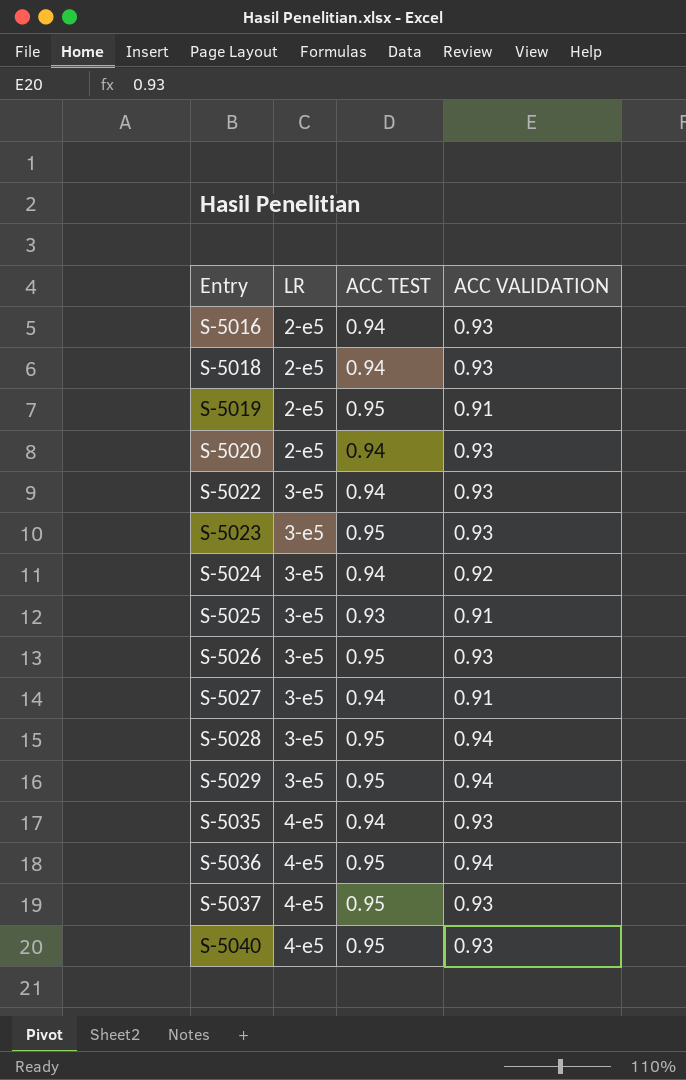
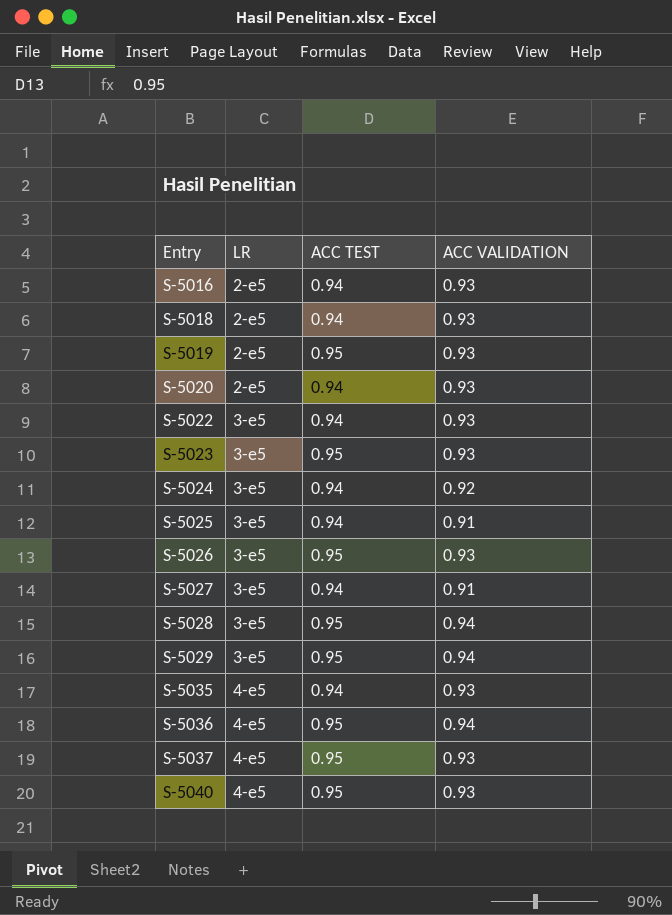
S-5019 | ACC VALIDATION: 0.91 -> 0.93
S-5025 | ACC TEST: 0.93 -> 0.94

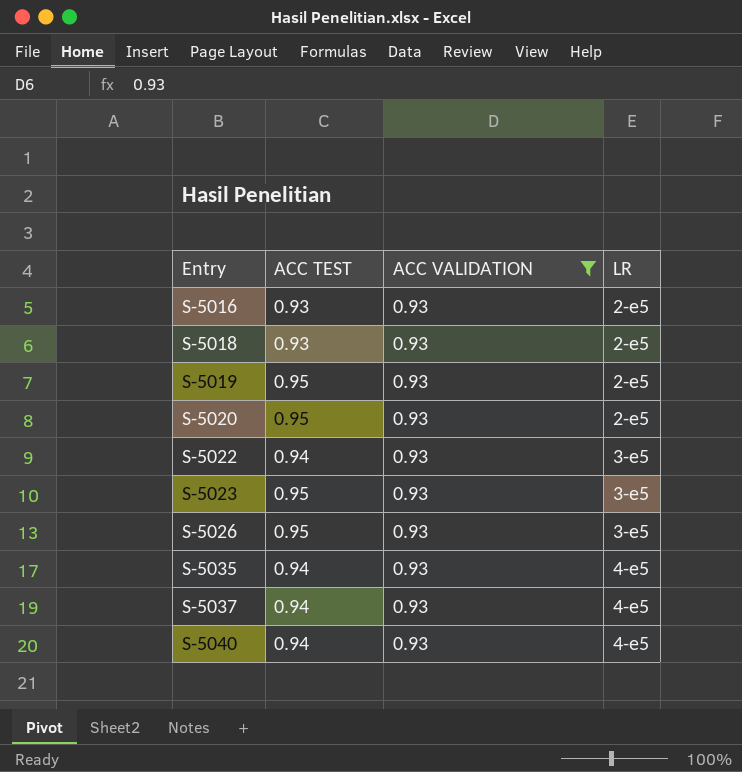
filter: none -> ACC VALIDATION = 0.93
column LR | position: 2 -> 4
S-5016 | ACC TEST: 0.94 -> 0.93
S-5018 | ACC TEST: 0.94 -> 0.93
S-5020 | ACC TEST: 0.94 -> 0.95
S-5037 | ACC TEST: 0.95 -> 0.94
S-5040 | ACC TEST: 0.95 -> 0.94

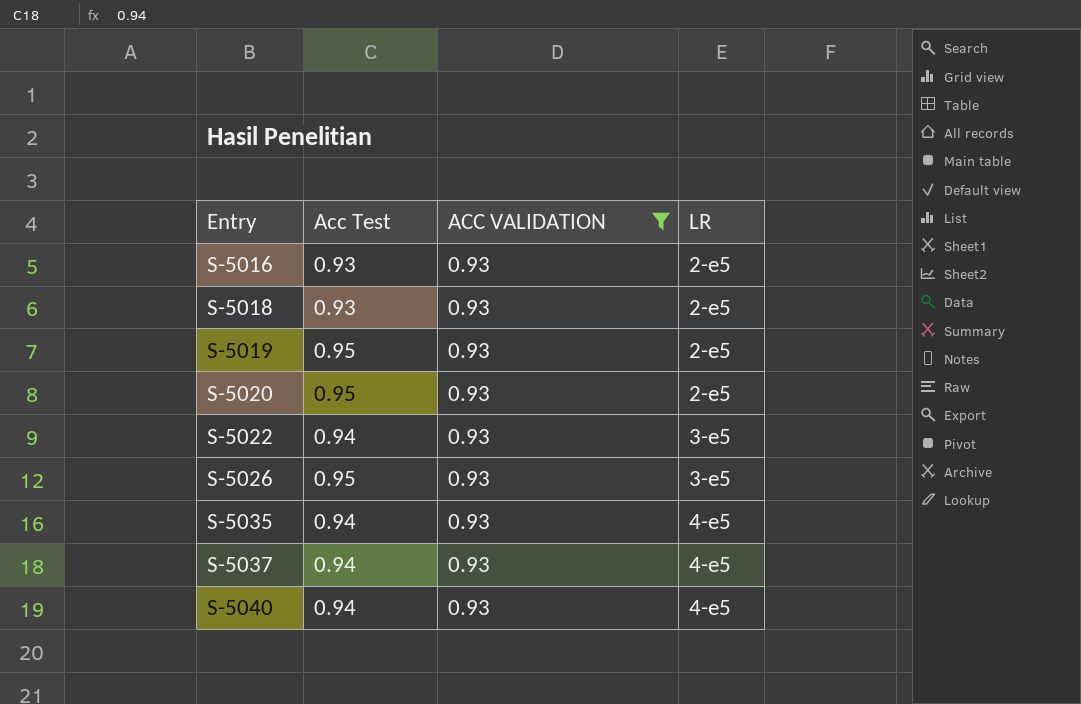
column name: ACC TEST -> Acc Test
row S-5023: 0.95 | 0.93 | 3-e5 -> none

